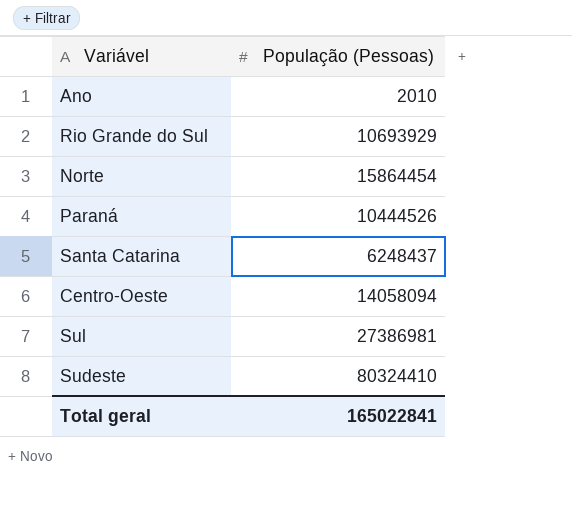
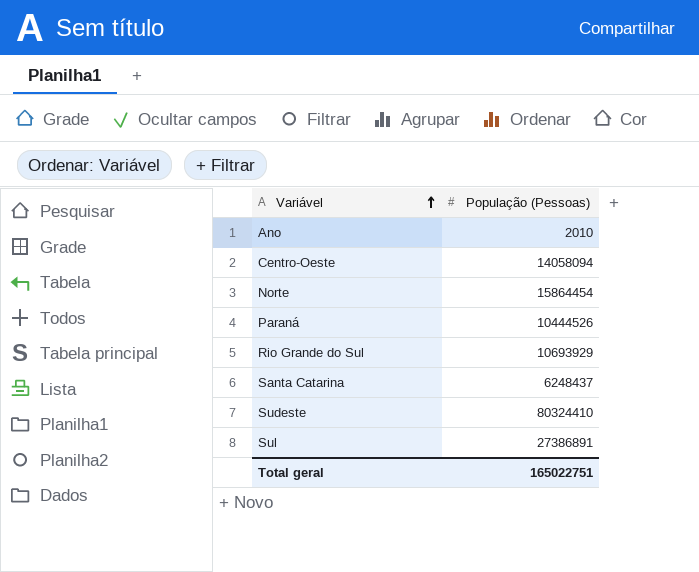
row order: none -> Variável ascending
Sul | População (Pessoas): 27386981 -> 27386891
Total geral | População (Pessoas): 165022841 -> 165022751

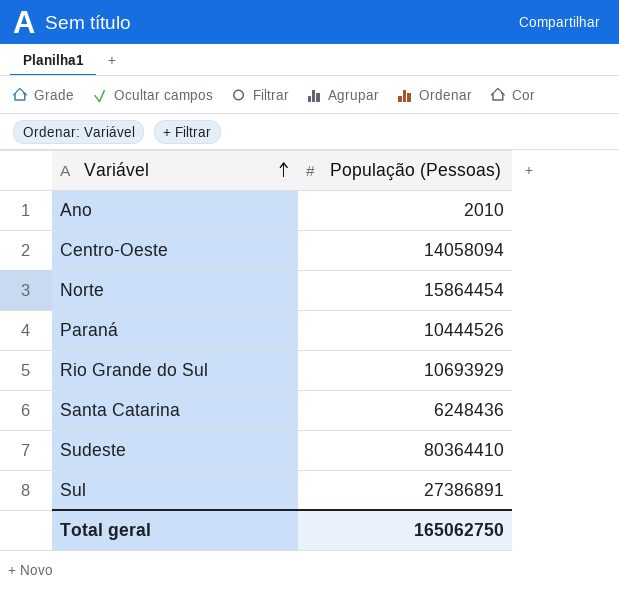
Santa Catarina | População (Pessoas): 6248437 -> 6248436
Sudeste | População (Pessoas): 80324410 -> 80364410
Total geral | População (Pessoas): 165022751 -> 165062750

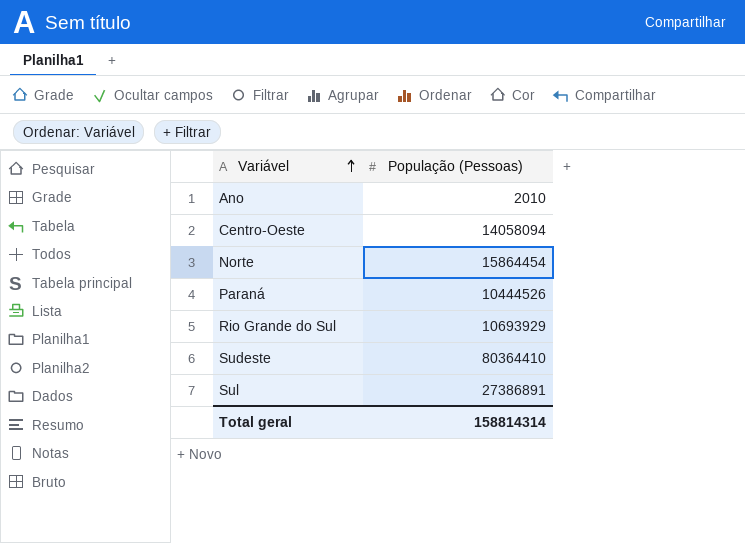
row Santa Catarina: 6248436 -> none
Total geral | População (Pessoas): 165062750 -> 158814314

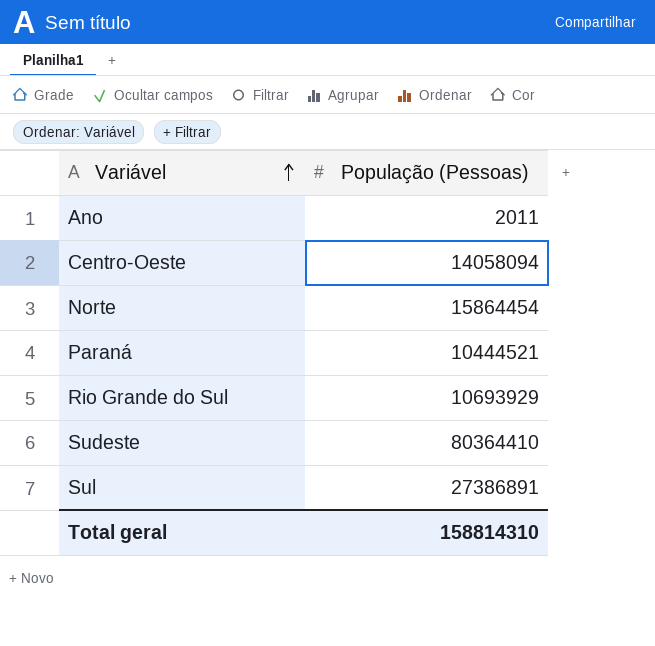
Ano | População (Pessoas): 2010 -> 2011
Paraná | População (Pessoas): 10444526 -> 10444521
Total geral | População (Pessoas): 158814314 -> 158814310

